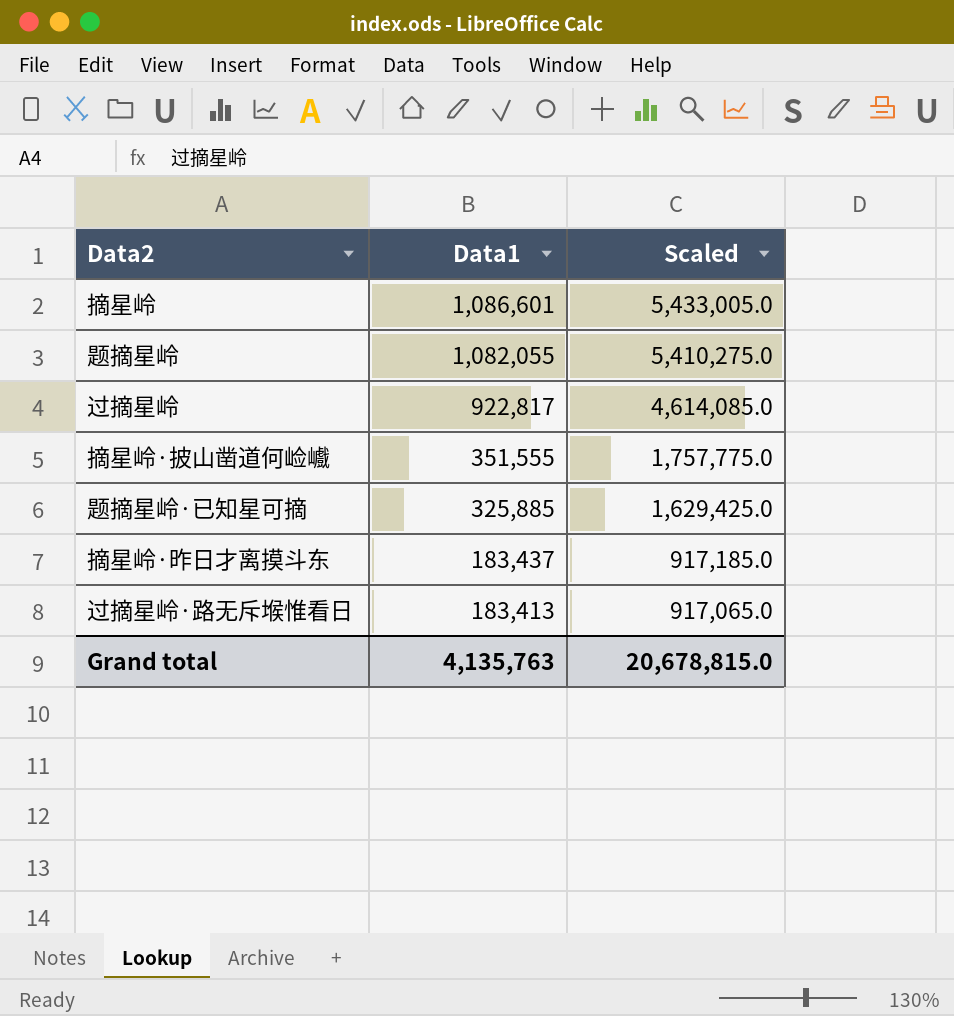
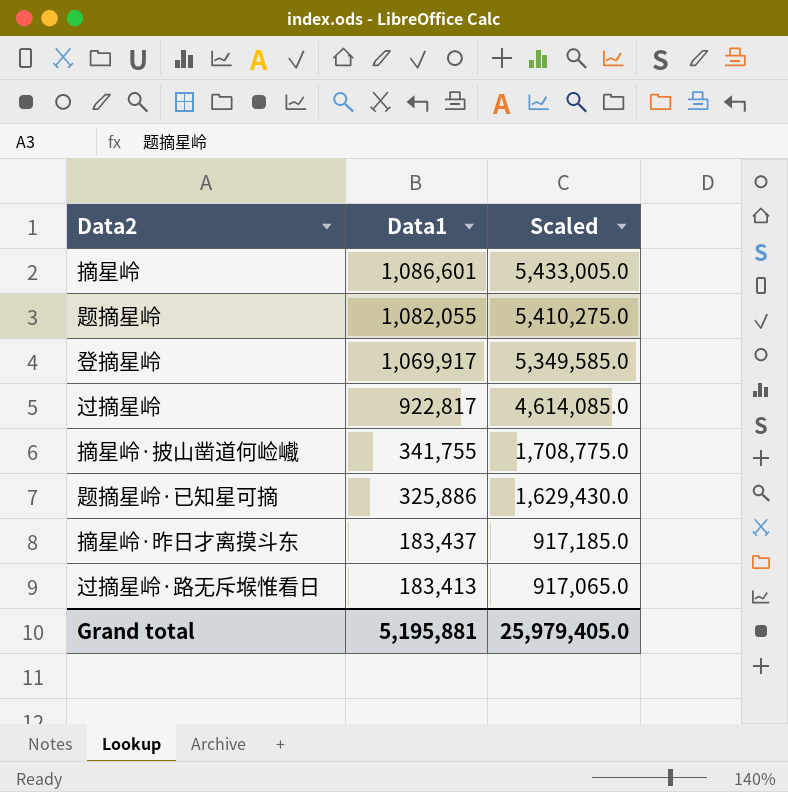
row 登摘星岭: none -> 1,069,917 | 5,349,585.0
摘星岭·披山凿道何崄巇 | Data1: 351,555 -> 341,755
摘星岭·披山凿道何崄巇 | Scaled: 1,757,775.0 -> 1,708,775.0
题摘星岭·已知星可摘 | Data1: 325,885 -> 325,886
题摘星岭·已知星可摘 | Scaled: 1,629,425.0 -> 1,629,430.0
Grand total | Data1: 4,135,763 -> 5,195,881
Grand total | Scaled: 20,678,815.0 -> 25,979,405.0

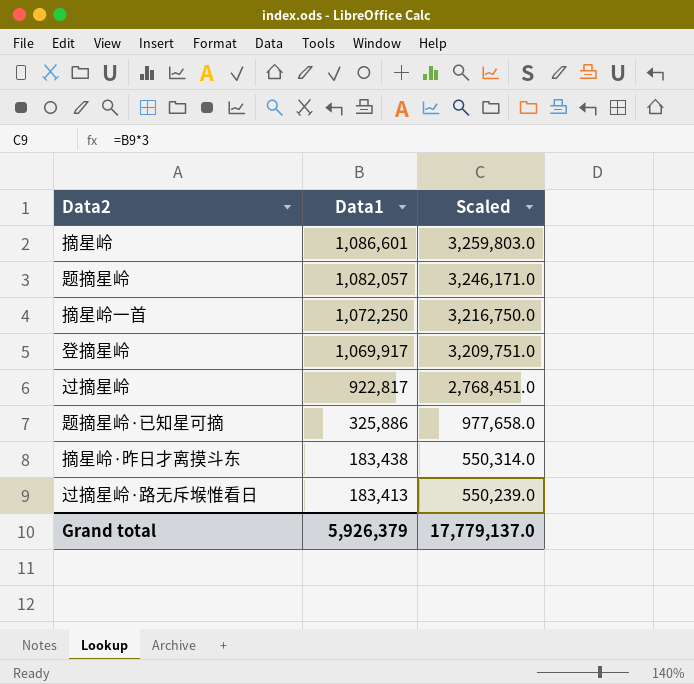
column Scaled | formula: [Data1] * 5 -> [Data1] * 3
row 摘星岭·披山凿道何崄巇: 341,755 | 1,708,775.0 -> none
题摘星岭 | Data1: 1,082,055 -> 1,082,057
row 摘星岭一首: none -> 1,072,250 | 3,216,750.0
摘星岭·昨日才离摸斗东 | Data1: 183,437 -> 183,438
Grand total | Data1: 5,195,881 -> 5,926,379
Grand total | Scaled: 25,979,405.0 -> 17,779,137.0

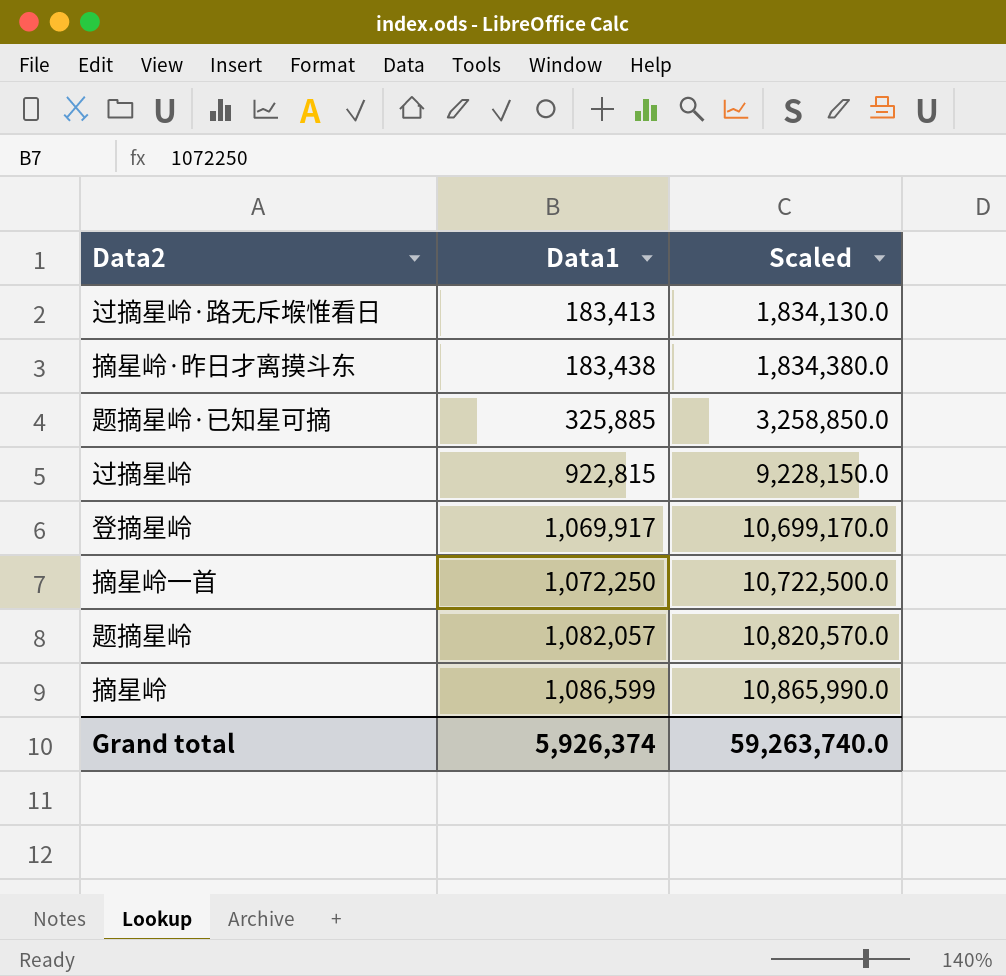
row order: Data1 descending -> Data1 ascending
column Scaled | formula: [Data1] * 3 -> [Data1] * 10
题摘星岭·已知星可摘 | Data1: 325,886 -> 325,885
过摘星岭 | Data1: 922,817 -> 922,815
摘星岭 | Data1: 1,086,601 -> 1,086,599
Grand total | Data1: 5,926,379 -> 5,926,374
Grand total | Scaled: 17,779,137.0 -> 59,263,740.0

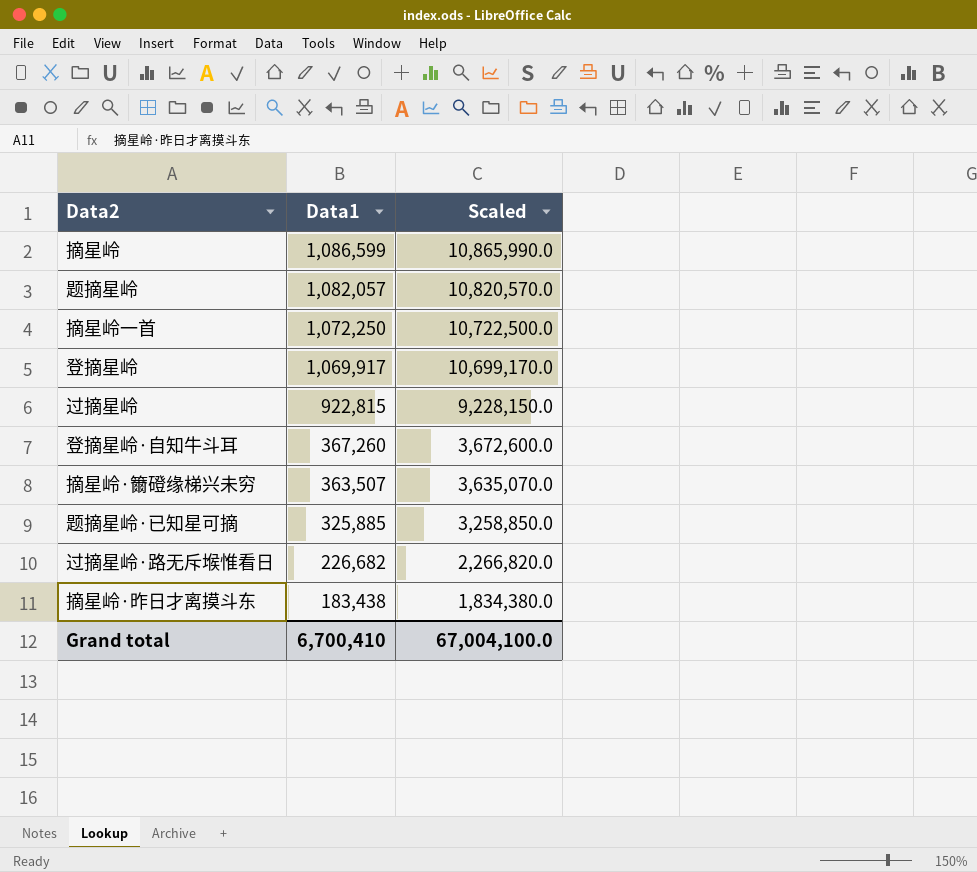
row order: Data1 ascending -> Data1 descending
row 登摘星岭·自知牛斗耳: none -> 367,260 | 3,672,600.0
row 摘星岭·籋磴缘梯兴未穷: none -> 363,507 | 3,635,070.0
过摘星岭·路无斥堠惟看日 | Data1: 183,413 -> 226,682
过摘星岭·路无斥堠惟看日 | Scaled: 1,834,130.0 -> 2,266,820.0
Grand total | Data1: 5,926,374 -> 6,700,410
Grand total | Scaled: 59,263,740.0 -> 67,004,100.0

